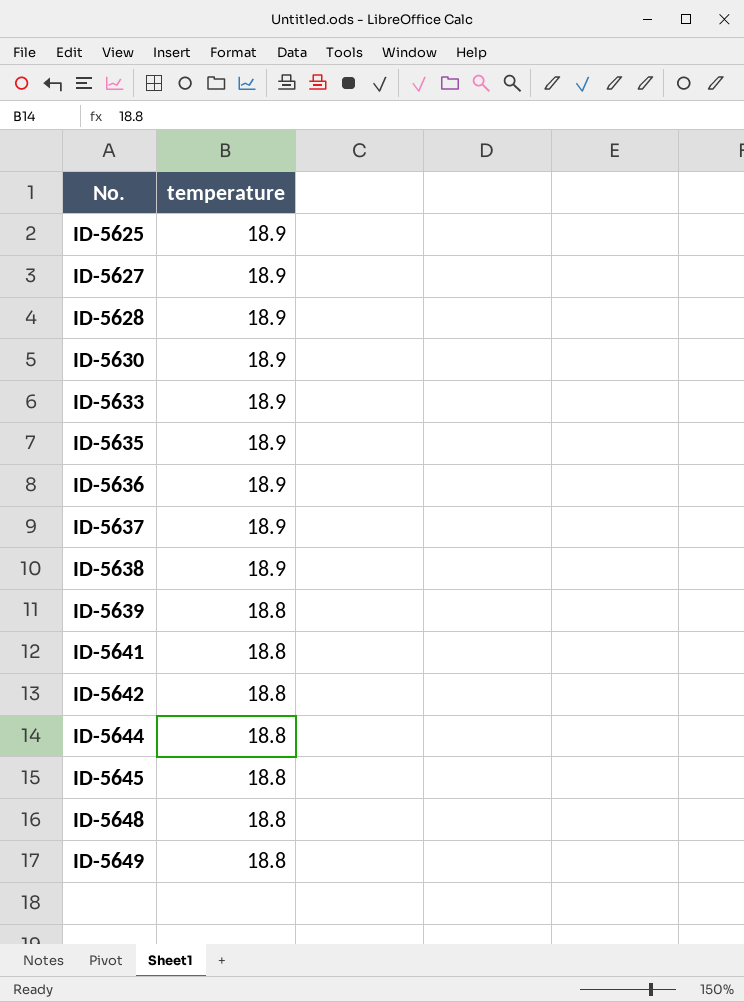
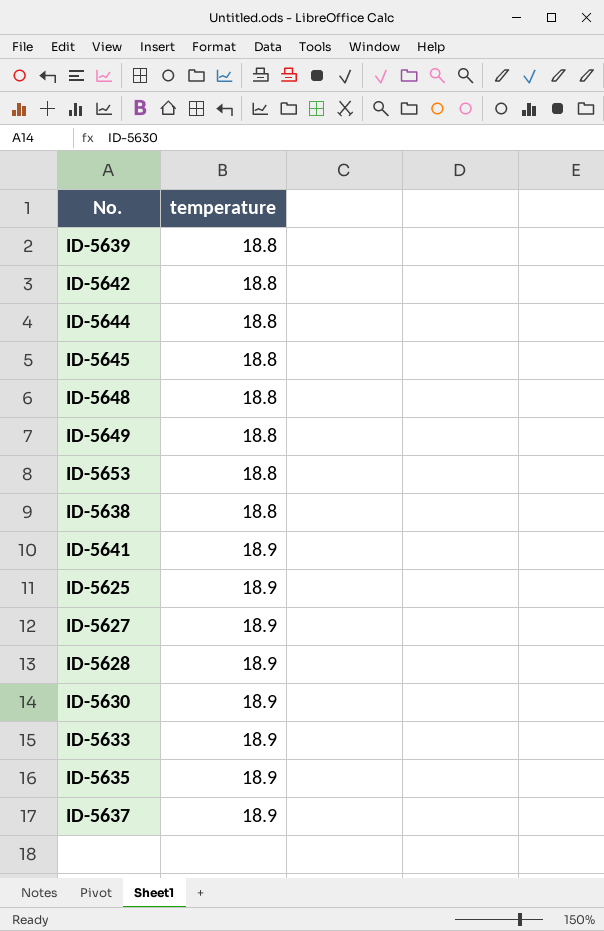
row order: No. ascending -> temperature ascending
row ID-5636: 18.9 -> none
row ID-5653: none -> 18.8
ID-5638 | temperature: 18.9 -> 18.8
ID-5641 | temperature: 18.8 -> 18.9

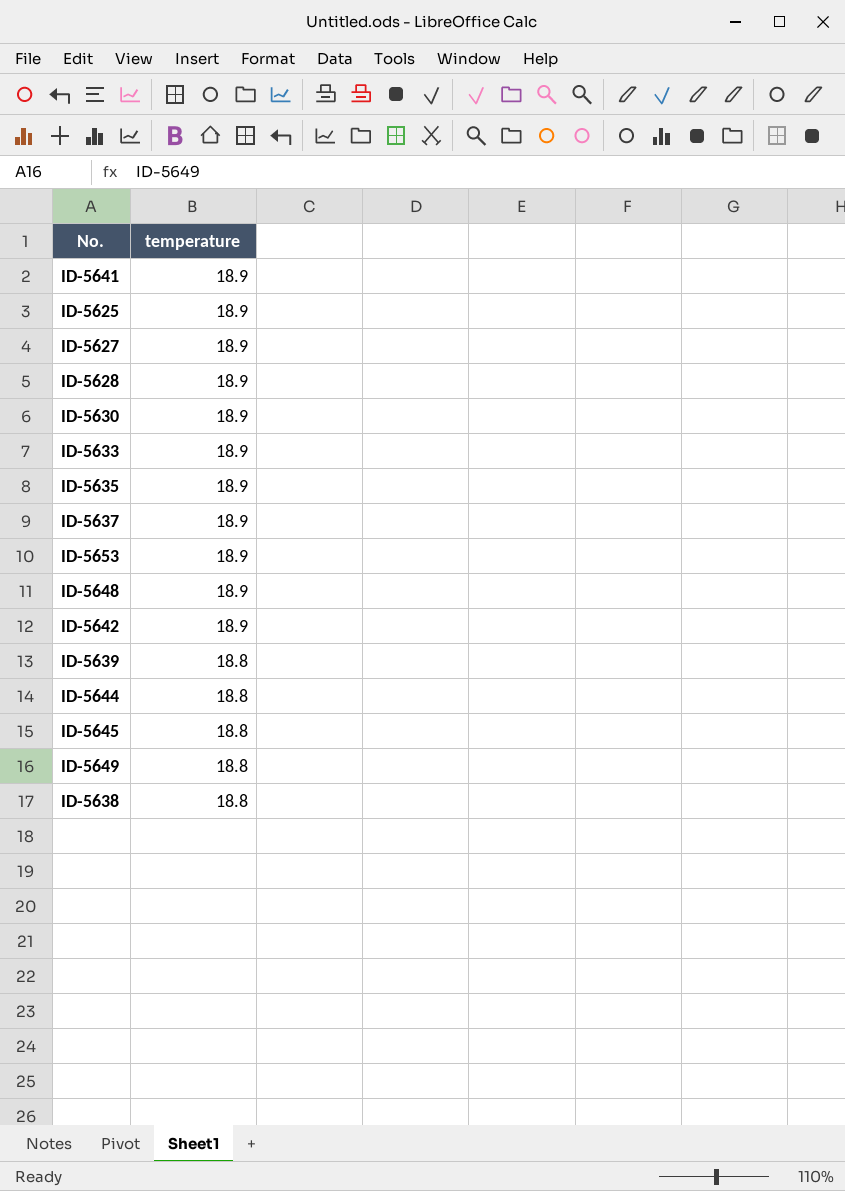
row order: temperature ascending -> temperature descending
ID-5653 | temperature: 18.8 -> 18.9
ID-5648 | temperature: 18.8 -> 18.9
ID-5642 | temperature: 18.8 -> 18.9

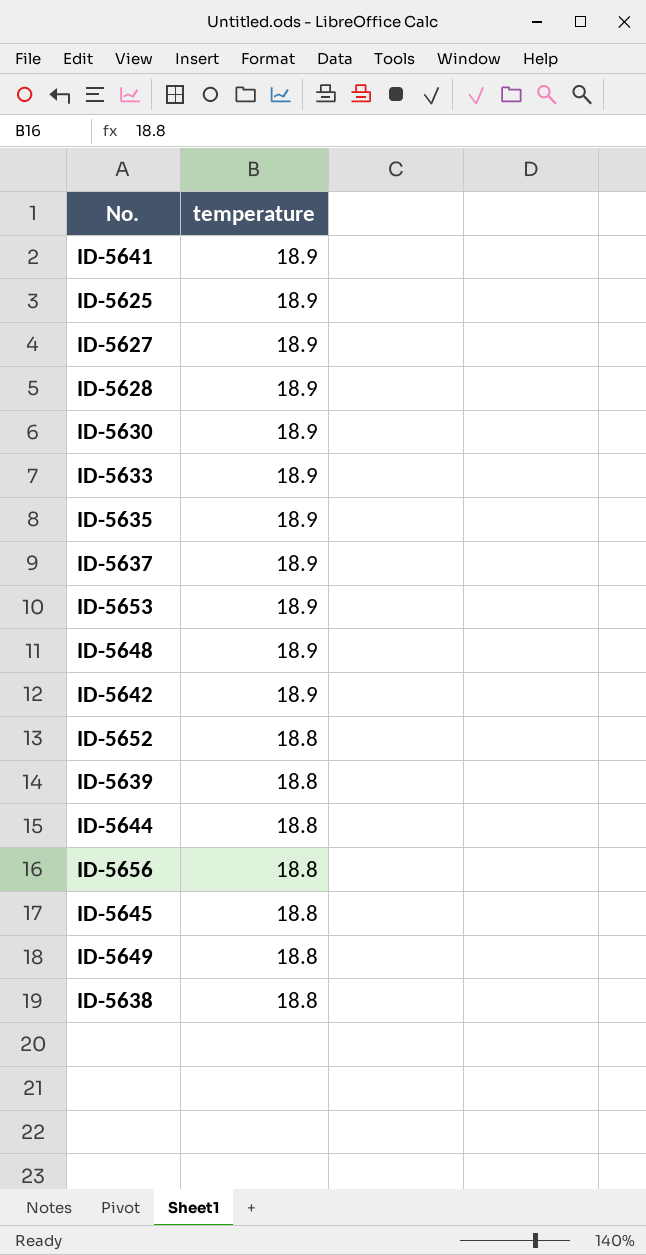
row ID-5652: none -> 18.8
row ID-5656: none -> 18.8

